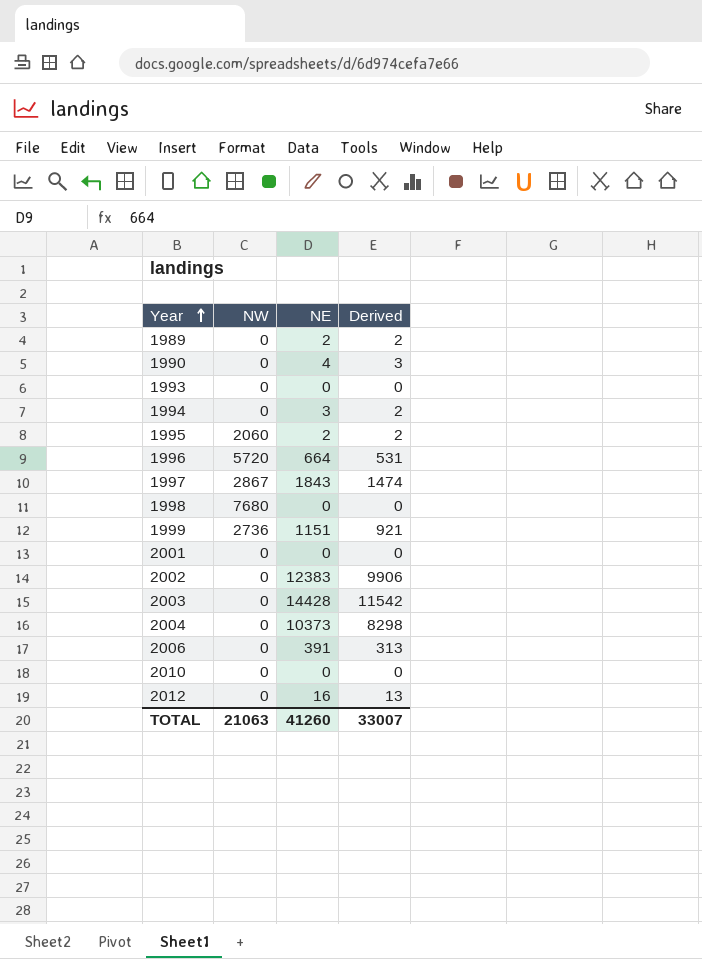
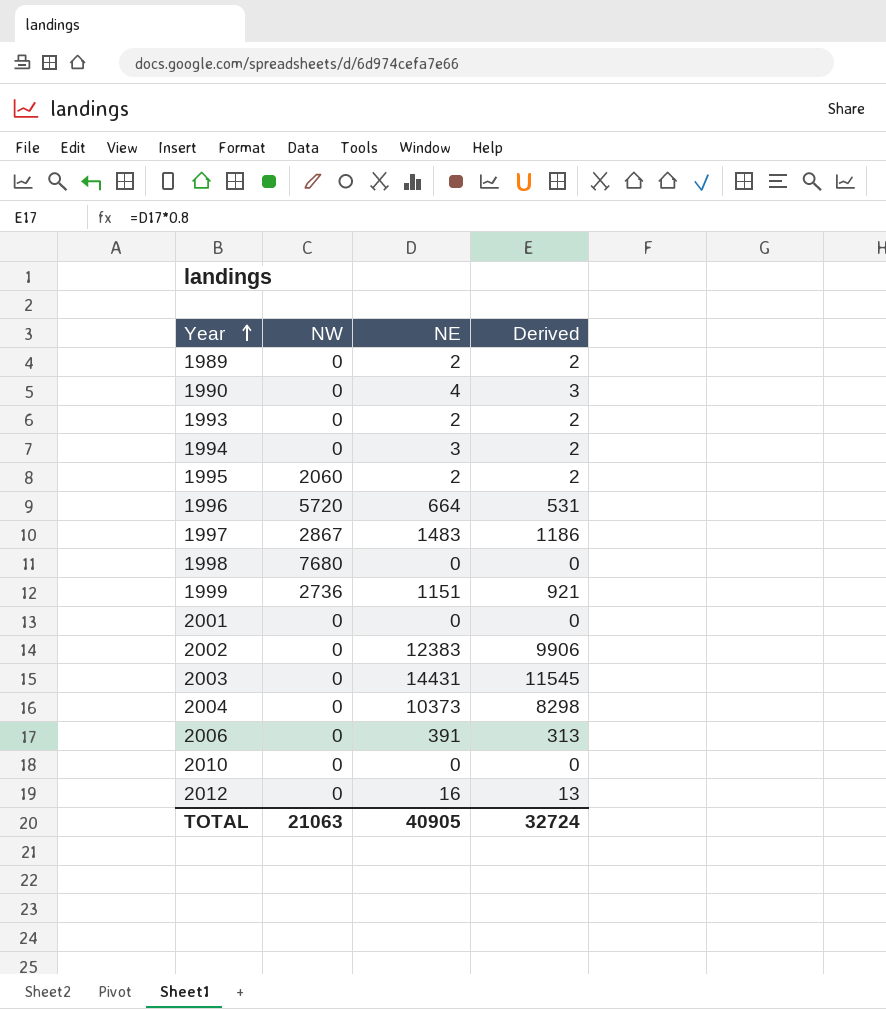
1993 | NE: 0 -> 2
1993 | Derived: 0 -> 2
1997 | NE: 1843 -> 1483
1997 | Derived: 1474 -> 1186
2003 | NE: 14428 -> 14431
2003 | Derived: 11542 -> 11545
TOTAL | NE: 41260 -> 40905
TOTAL | Derived: 33007 -> 32724

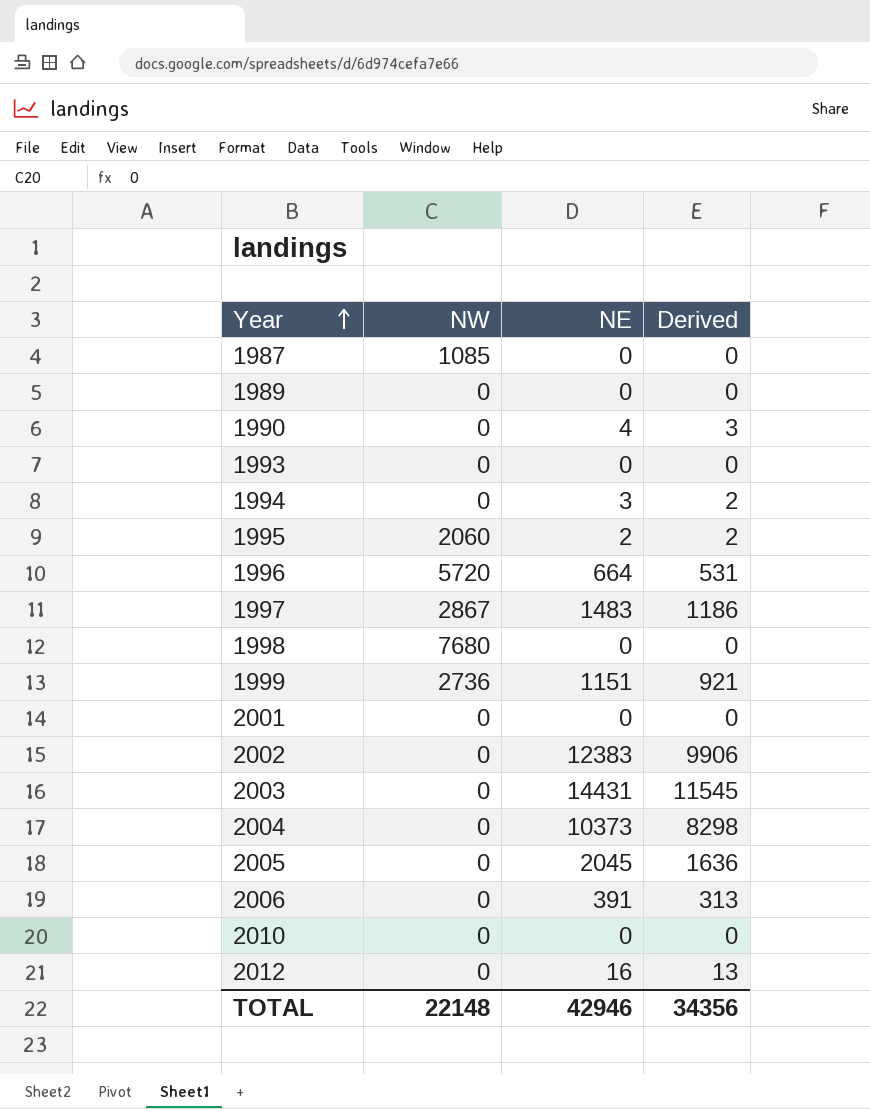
row 1987: none -> 1085 | 0 | 0
1989 | NE: 2 -> 0
1989 | Derived: 2 -> 0
1993 | NE: 2 -> 0
1993 | Derived: 2 -> 0
row 2005: none -> 0 | 2045 | 1636
TOTAL | NW: 21063 -> 22148
TOTAL | NE: 40905 -> 42946
TOTAL | Derived: 32724 -> 34356

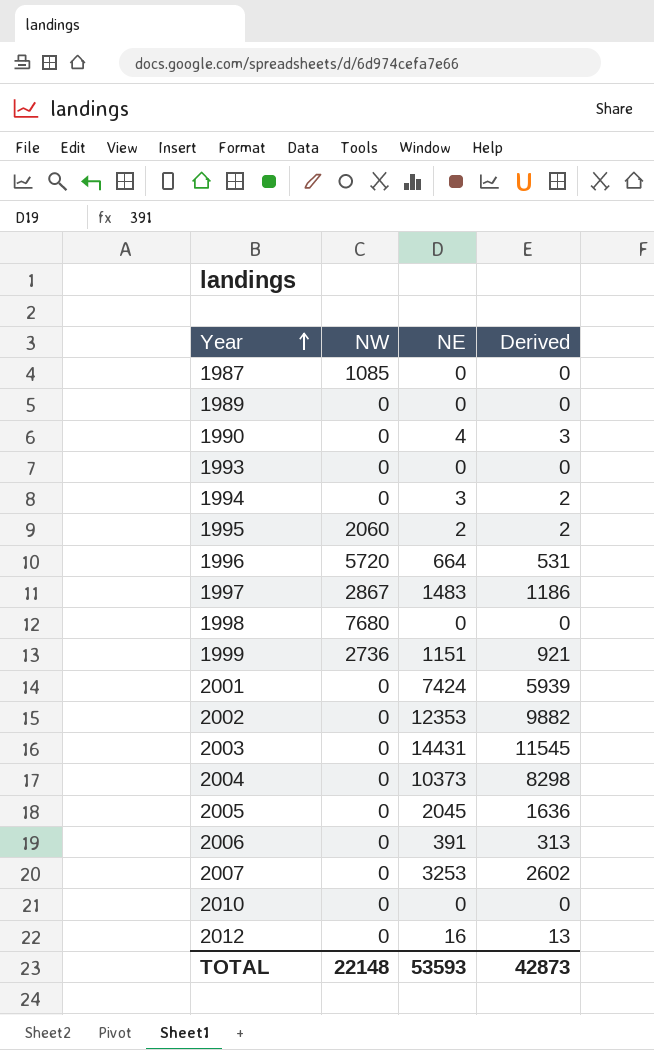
2001 | NE: 0 -> 7424
2001 | Derived: 0 -> 5939
2002 | NE: 12383 -> 12353
2002 | Derived: 9906 -> 9882
row 2007: none -> 0 | 3253 | 2602
TOTAL | NE: 42946 -> 53593
TOTAL | Derived: 34356 -> 42873

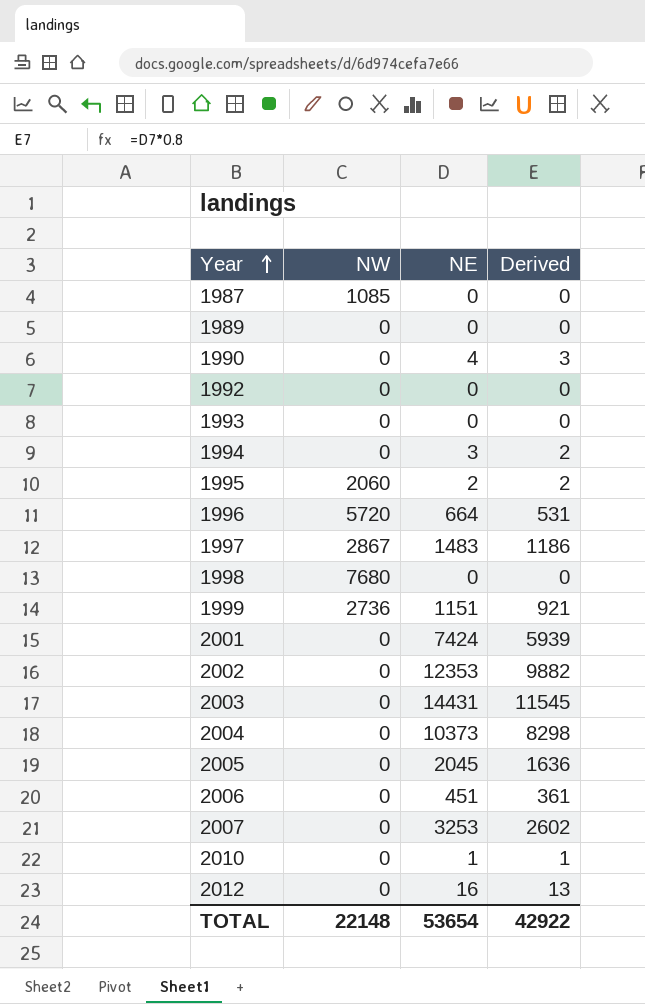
row 1992: none -> 0 | 0 | 0
2006 | NE: 391 -> 451
2006 | Derived: 313 -> 361
2010 | NE: 0 -> 1
2010 | Derived: 0 -> 1
TOTAL | NE: 53593 -> 53654
TOTAL | Derived: 42873 -> 42922

